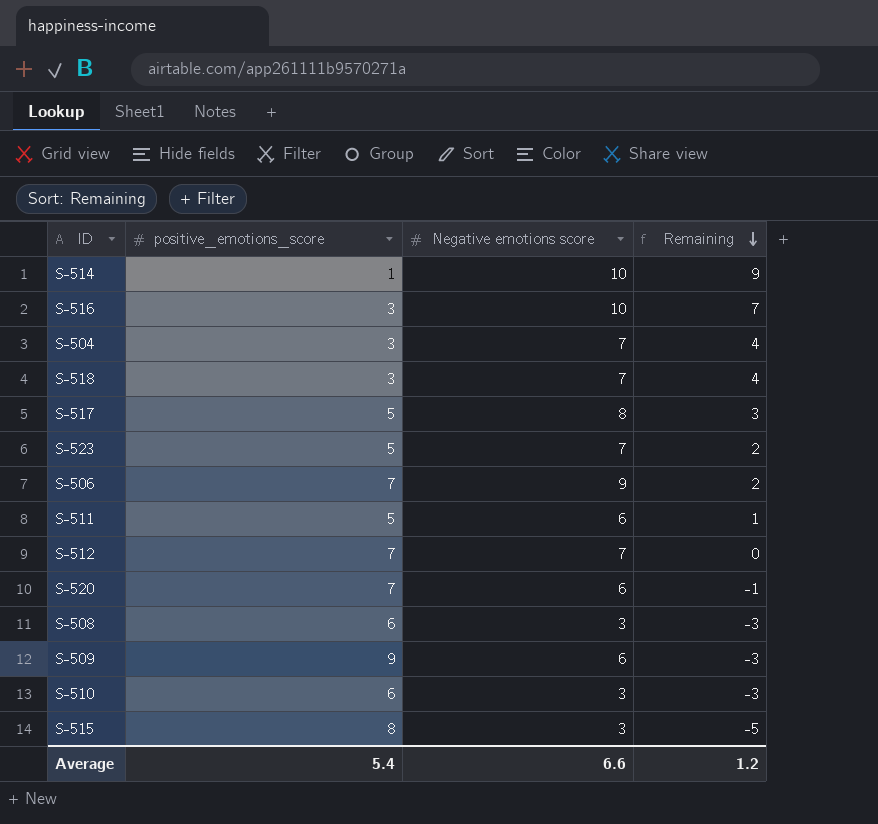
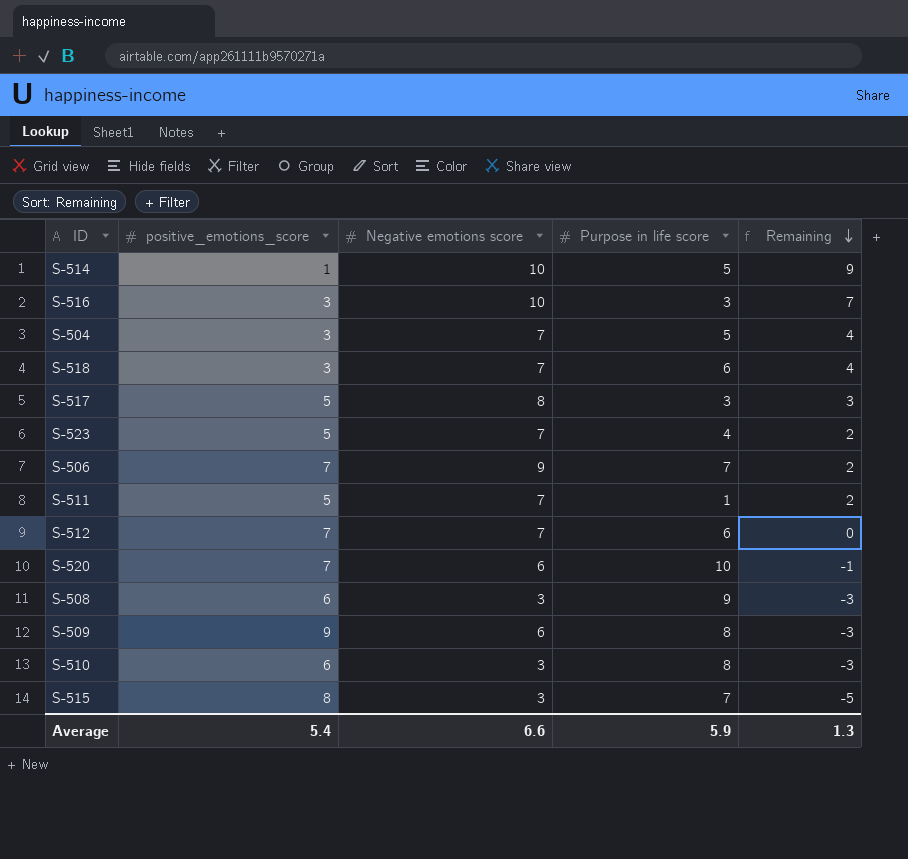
column Purpose in life score | position: none -> 4
S-511 | Negative emotions score: 6 -> 7
S-511 | Remaining: 1 -> 2
Average | Remaining: 1.2 -> 1.3

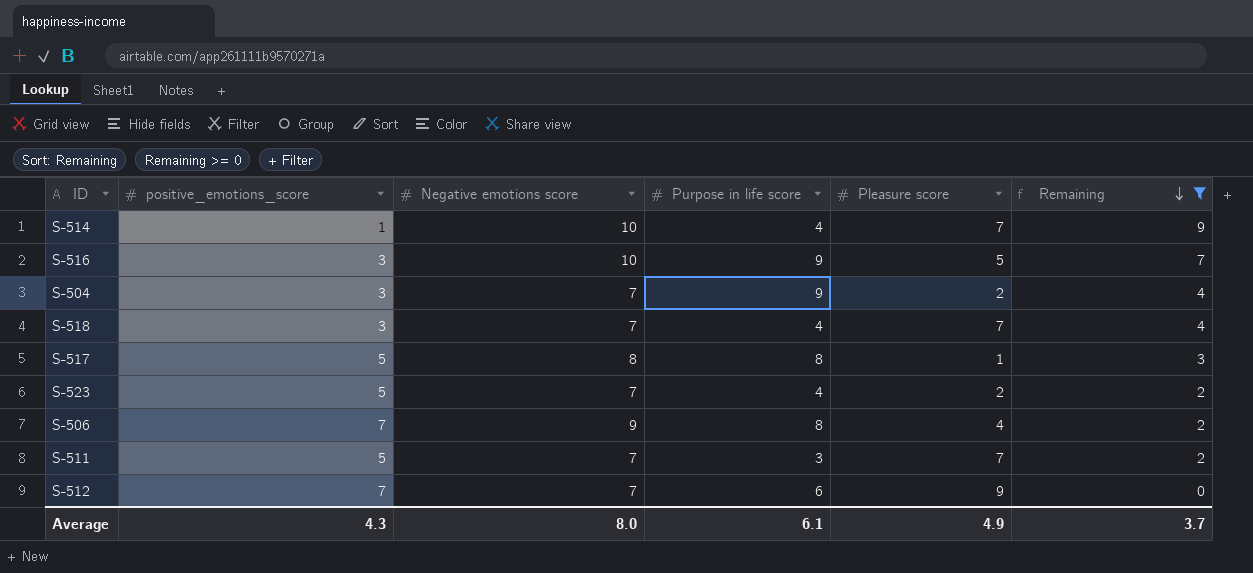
filter: none -> Remaining >= 0
column Pleasure score | position: none -> 5
S-514 | Purpose in life score: 5 -> 4
S-516 | Purpose in life score: 3 -> 9
S-504 | Purpose in life score: 5 -> 9
S-518 | Purpose in life score: 6 -> 4
S-517 | Purpose in life score: 3 -> 8
S-506 | Purpose in life score: 7 -> 8
S-511 | Purpose in life score: 1 -> 3
Average | positive_emotions_score: 5.4 -> 4.3
Average | Negative emotions score: 6.6 -> 8.0
Average | Purpose in life score: 5.9 -> 6.1
Average | Remaining: 1.3 -> 3.7

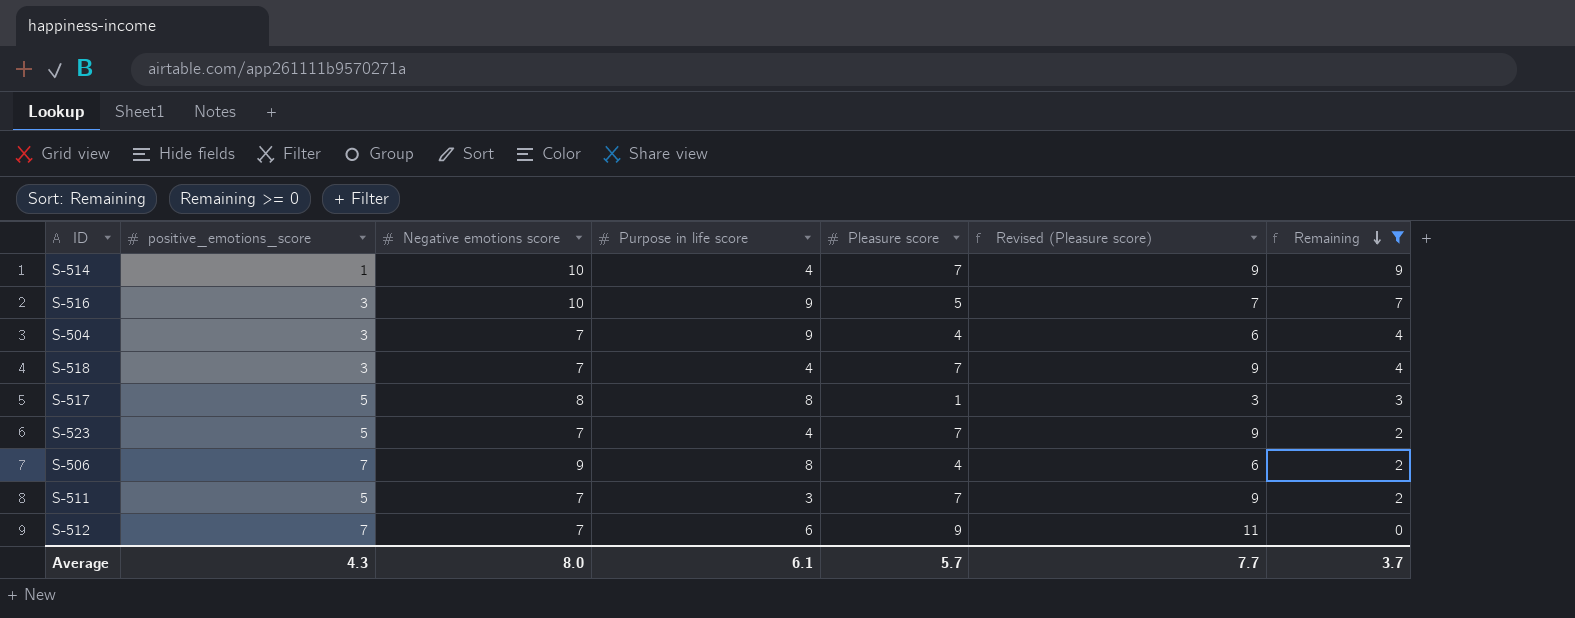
column Revised (Pleasure score) | formula: none -> [Pleasure score] + 2
S-504 | Pleasure score: 2 -> 4
S-523 | Pleasure score: 2 -> 7
Average | Pleasure score: 4.9 -> 5.7

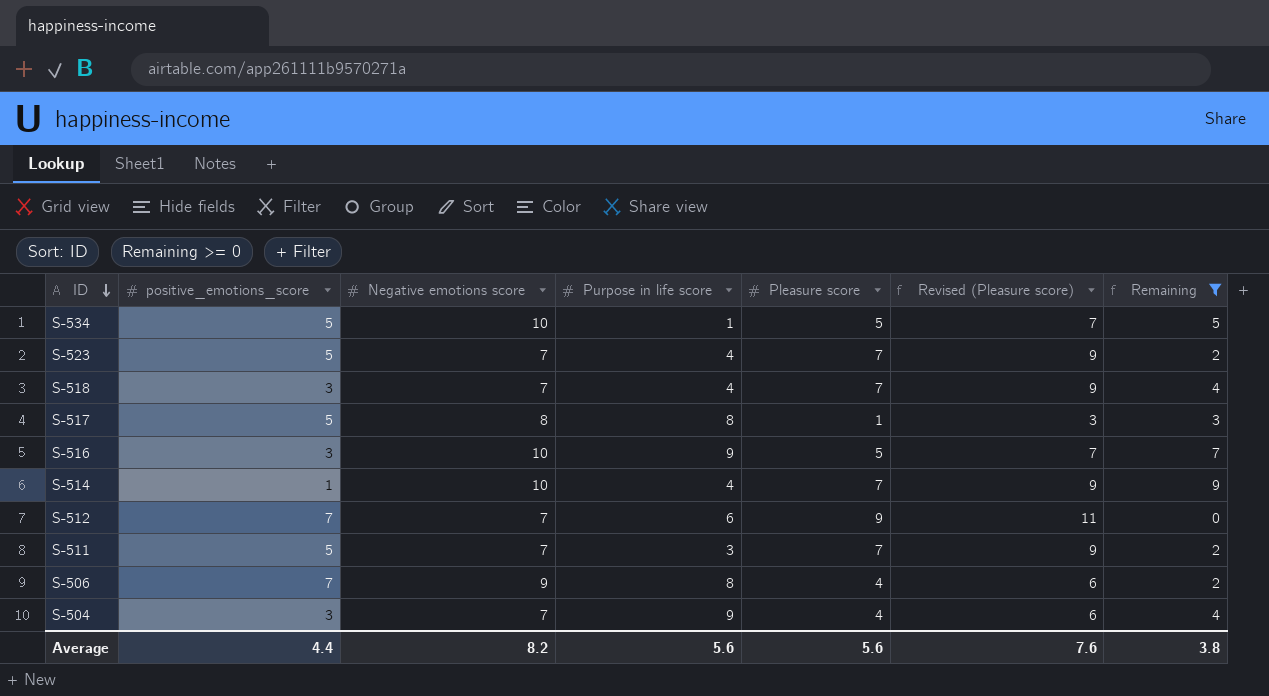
row order: Remaining descending -> ID descending
row S-534: none -> 5 | 10 | 1 | 5 | 7 | 5
Average | positive_emotions_score: 4.3 -> 4.4
Average | Negative emotions score: 8.0 -> 8.2
Average | Purpose in life score: 6.1 -> 5.6
Average | Pleasure score: 5.7 -> 5.6
Average | Revised (Pleasure score): 7.7 -> 7.6
Average | Remaining: 3.7 -> 3.8

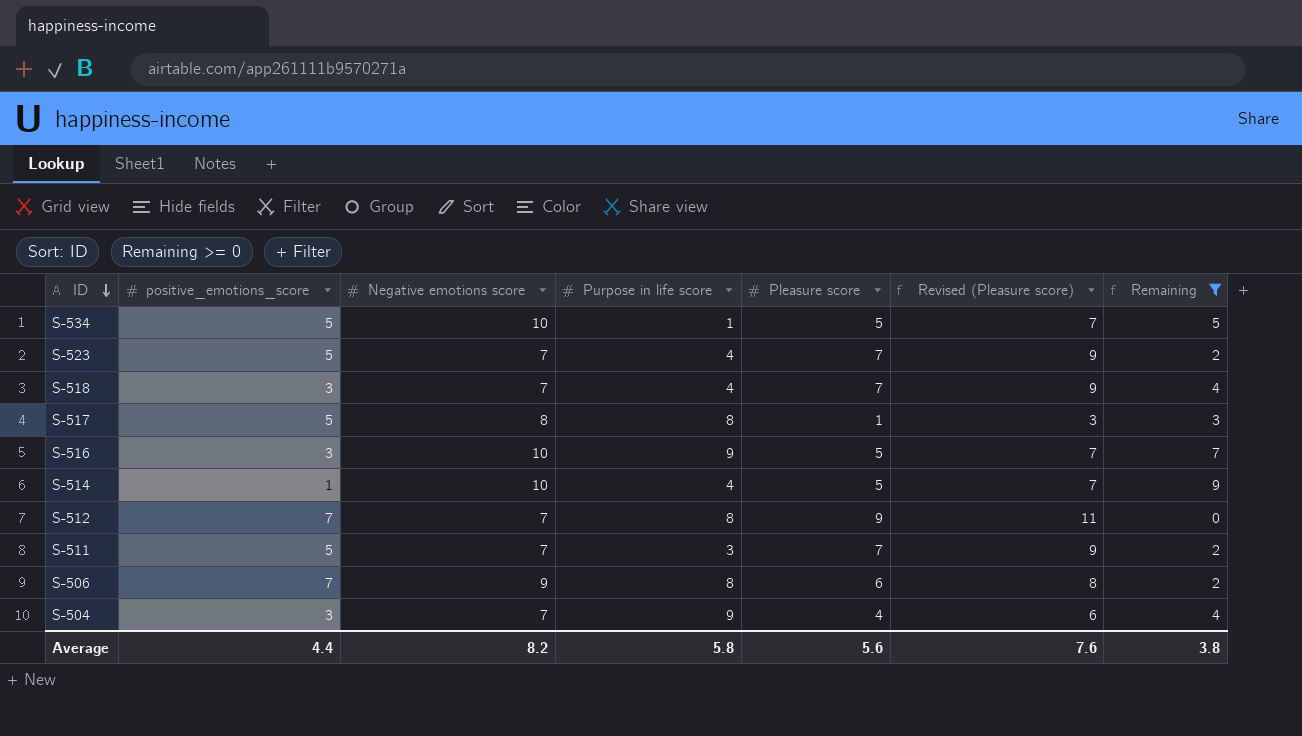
S-514 | Pleasure score: 7 -> 5
S-514 | Revised (Pleasure score): 9 -> 7
S-512 | Purpose in life score: 6 -> 8
S-506 | Pleasure score: 4 -> 6
S-506 | Revised (Pleasure score): 6 -> 8
Average | Purpose in life score: 5.6 -> 5.8

